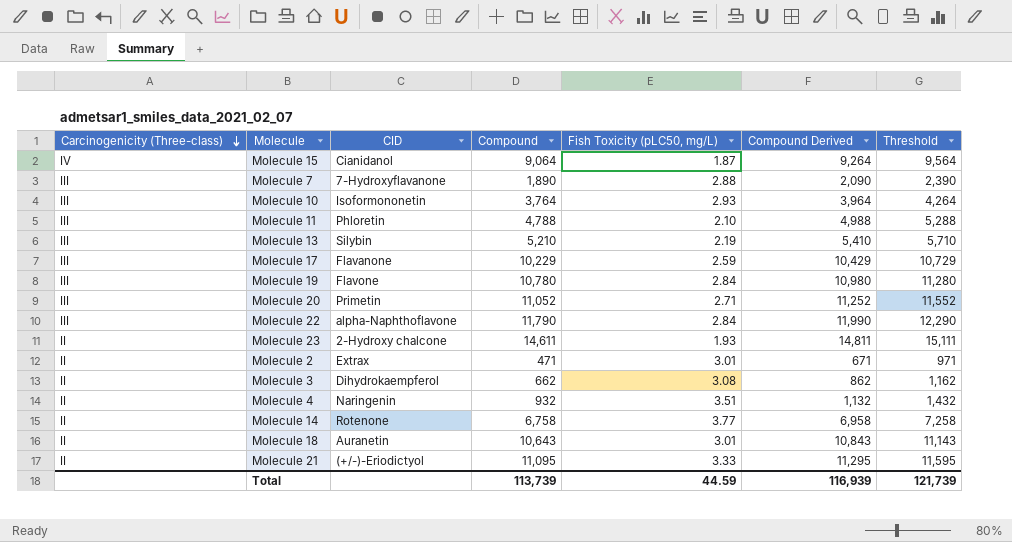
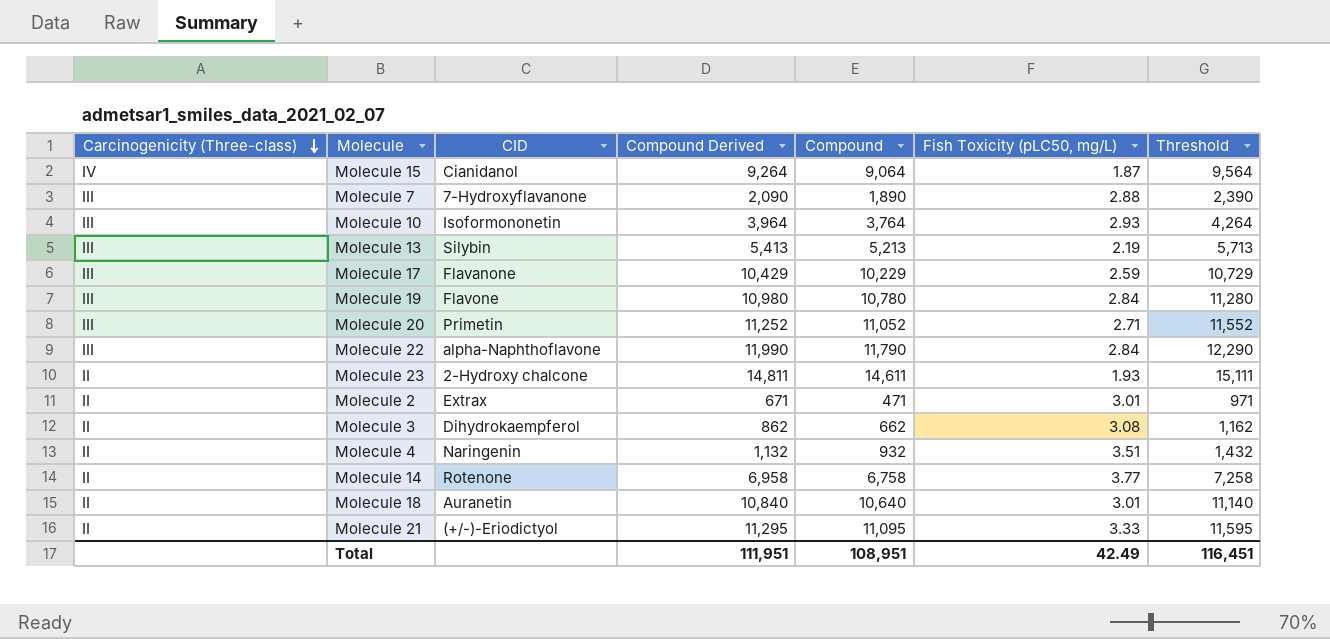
column Compound Derived | position: 6 -> 4
row Molecule 11: III | Phloretin | 4,788 | 2.10 | 4,988 | 5,288 -> none
Molecule 13 | Compound Derived: 5,410 -> 5,413
Molecule 13 | Compound: 5,210 -> 5,213
Molecule 13 | Threshold: 5,710 -> 5,713
Molecule 18 | Compound Derived: 10,843 -> 10,840
Molecule 18 | Compound: 10,643 -> 10,640
Molecule 18 | Threshold: 11,143 -> 11,140
Total | Compound Derived: 116,939 -> 111,951
Total | Compound: 113,739 -> 108,951
Total | Fish Toxicity (pLC50, mg/L): 44.59 -> 42.49
Total | Threshold: 121,739 -> 116,451

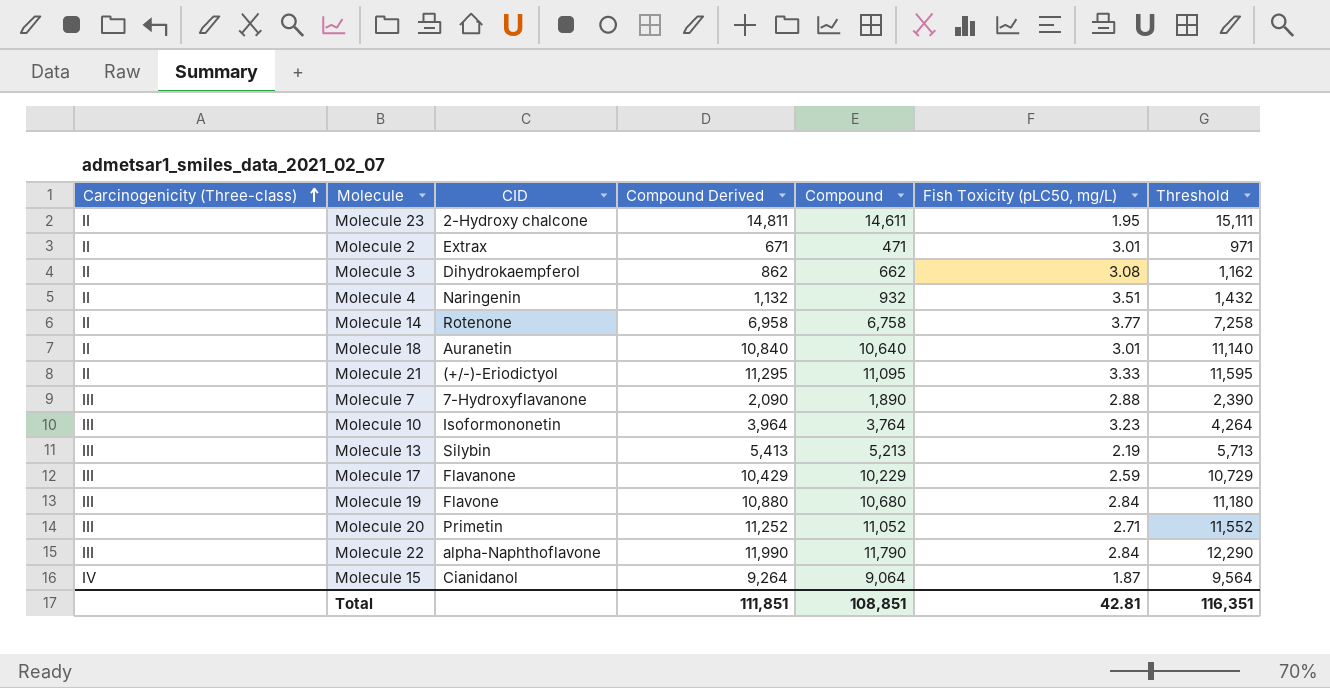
row order: Carcinogenicity (Three-class) descending -> Carcinogenicity (Three-class) ascending
Molecule 23 | Fish Toxicity (pLC50, mg/L): 1.93 -> 1.95
Molecule 10 | Fish Toxicity (pLC50, mg/L): 2.93 -> 3.23
Molecule 19 | Compound Derived: 10,980 -> 10,880
Molecule 19 | Compound: 10,780 -> 10,680
Molecule 19 | Threshold: 11,280 -> 11,180
Total | Compound Derived: 111,951 -> 111,851
Total | Compound: 108,951 -> 108,851
Total | Fish Toxicity (pLC50, mg/L): 42.49 -> 42.81
Total | Threshold: 116,451 -> 116,351

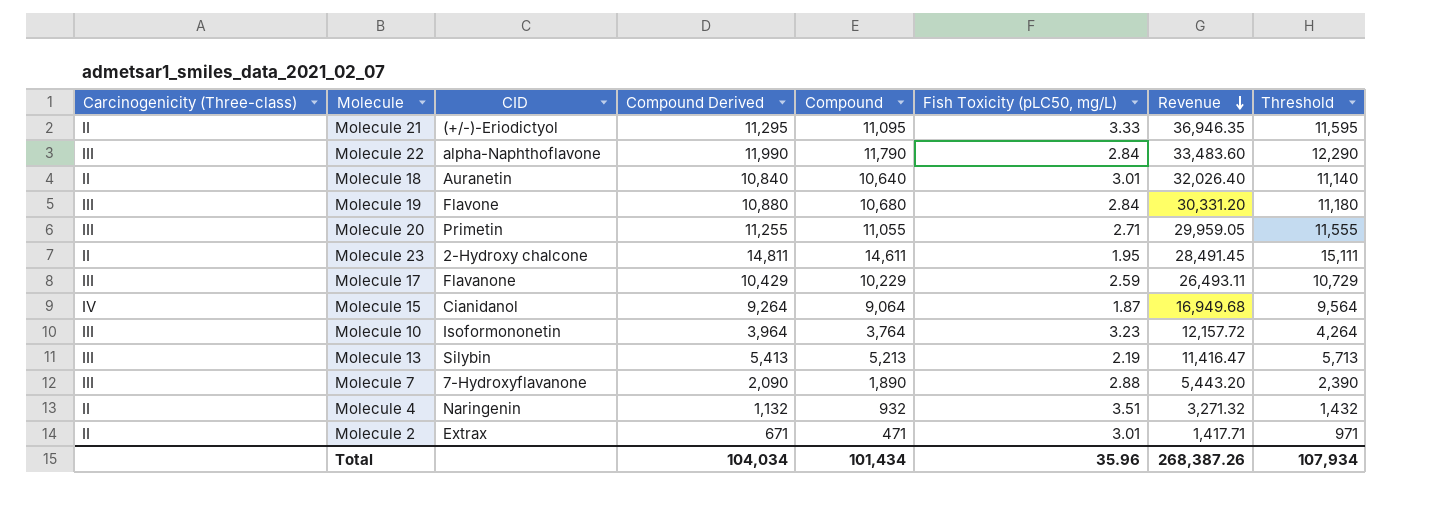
row order: Carcinogenicity (Three-class) ascending -> Revenue descending
column Revenue | formula: none -> [Compound] * [Fish Toxicity (pLC50, mg/L)]
row Molecule 3: II | Dihydrokaempferol | 862 | 662 | 3.08 | 1,162 -> none
row Molecule 14: II | Rotenone | 6,958 | 6,758 | 3.77 | 7,258 -> none
Molecule 20 | Compound Derived: 11,252 -> 11,255
Molecule 20 | Compound: 11,052 -> 11,055
Molecule 20 | Threshold: 11,552 -> 11,555
Total | Compound Derived: 111,851 -> 104,034
Total | Compound: 108,851 -> 101,434
Total | Fish Toxicity (pLC50, mg/L): 42.81 -> 35.96
Total | Threshold: 116,351 -> 107,934

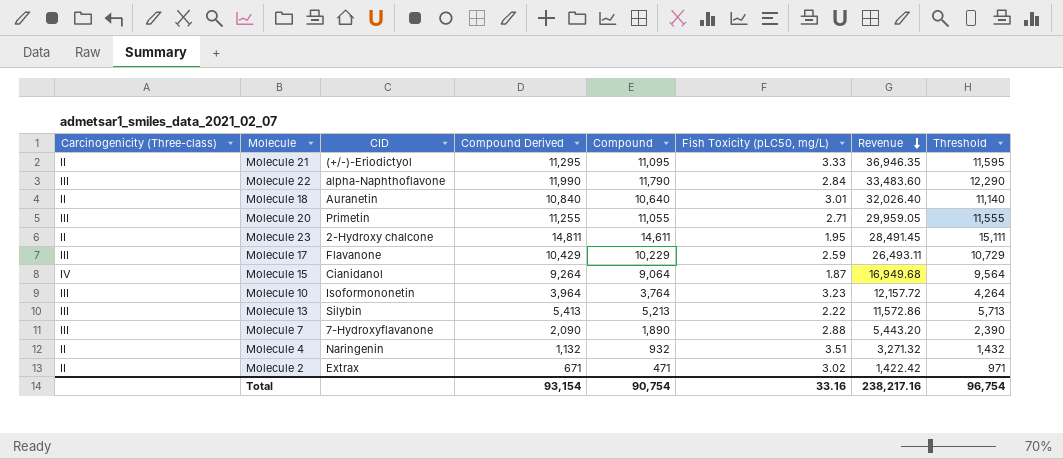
row Molecule 19: III | Flavone | 10,880 | 10,680 | 2.84 | 30,331.20 | 11,180 -> none
Molecule 13 | Fish Toxicity (pLC50, mg/L): 2.19 -> 2.22
Molecule 13 | Revenue: 11,416.47 -> 11,572.86
Molecule 2 | Fish Toxicity (pLC50, mg/L): 3.01 -> 3.02
Molecule 2 | Revenue: 1,417.71 -> 1,422.42
Total | Compound Derived: 104,034 -> 93,154
Total | Compound: 101,434 -> 90,754
Total | Fish Toxicity (pLC50, mg/L): 35.96 -> 33.16
Total | Revenue: 268,387.26 -> 238,217.16
Total | Threshold: 107,934 -> 96,754

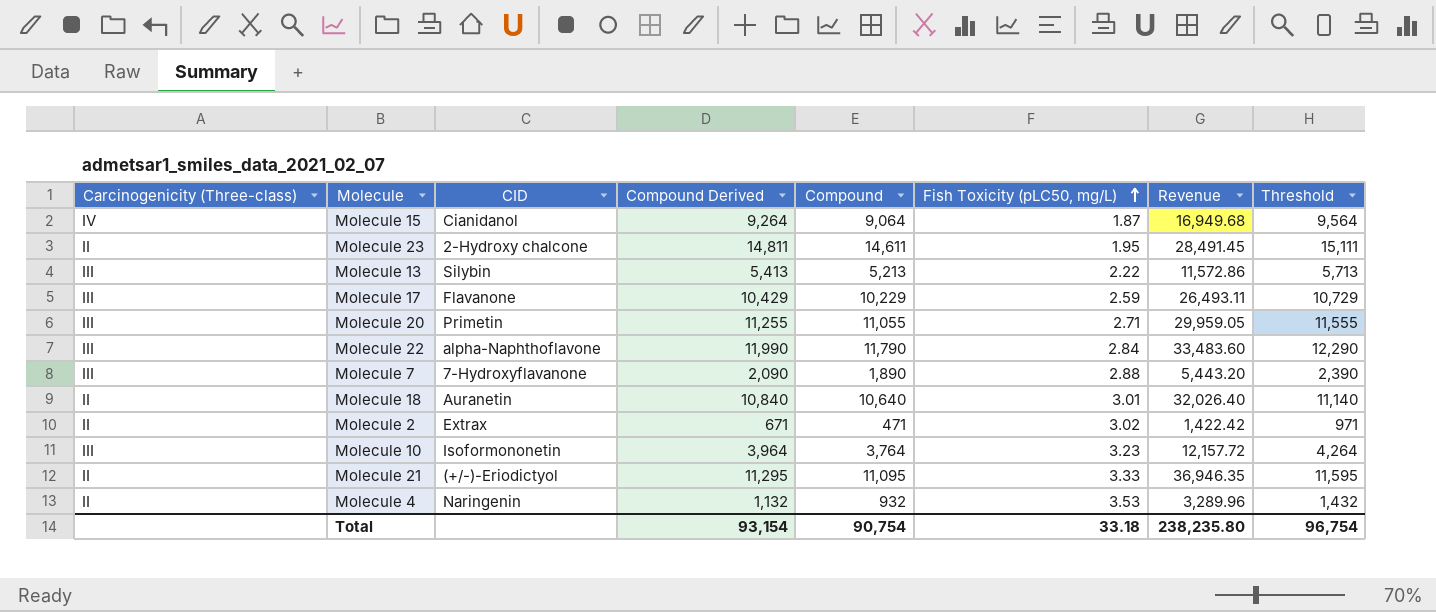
row order: Revenue descending -> Fish Toxicity (pLC50, mg/L) ascending
Molecule 4 | Fish Toxicity (pLC50, mg/L): 3.51 -> 3.53
Molecule 4 | Revenue: 3,271.32 -> 3,289.96
Total | Fish Toxicity (pLC50, mg/L): 33.16 -> 33.18
Total | Revenue: 238,217.16 -> 238,235.80

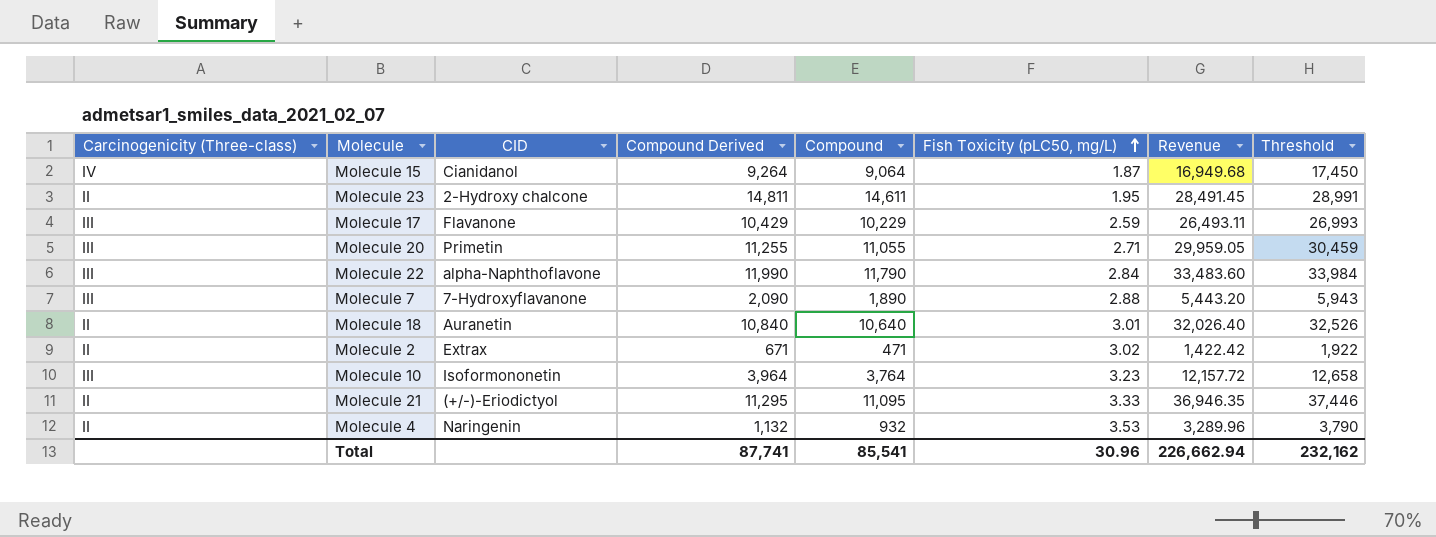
column Threshold | formula: [Compound] + 500 -> [Revenue] + 500
row Molecule 13: III | Silybin | 5,413 | 5,213 | 2.22 | 11,572.86 | 5,713 -> none
Total | Compound Derived: 93,154 -> 87,741
Total | Compound: 90,754 -> 85,541
Total | Fish Toxicity (pLC50, mg/L): 33.18 -> 30.96
Total | Revenue: 238,235.80 -> 226,662.94
Total | Threshold: 96,754 -> 232,162

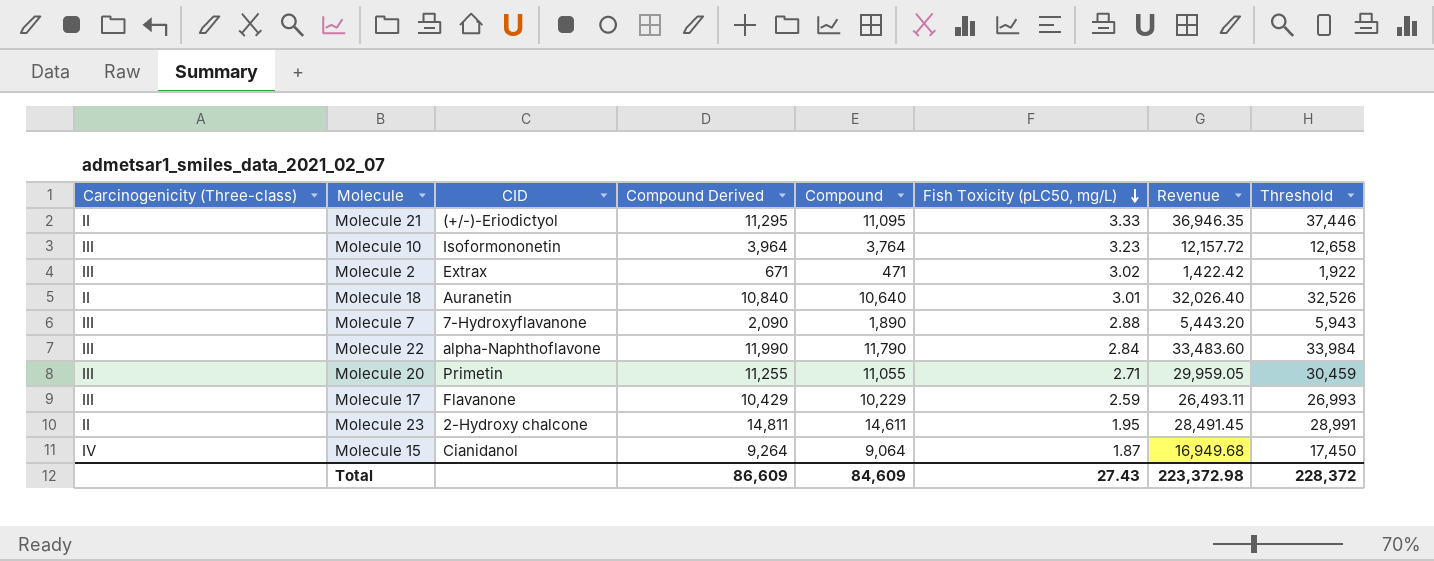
row order: Fish Toxicity (pLC50, mg/L) ascending -> Fish Toxicity (pLC50, mg/L) descending
row Molecule 4: II | Naringenin | 1,132 | 932 | 3.53 | 3,289.96 | 3,790 -> none
Molecule 2 | Carcinogenicity (Three-class): II -> III
Total | Compound Derived: 87,741 -> 86,609
Total | Compound: 85,541 -> 84,609
Total | Fish Toxicity (pLC50, mg/L): 30.96 -> 27.43
Total | Revenue: 226,662.94 -> 223,372.98
Total | Threshold: 232,162 -> 228,372

